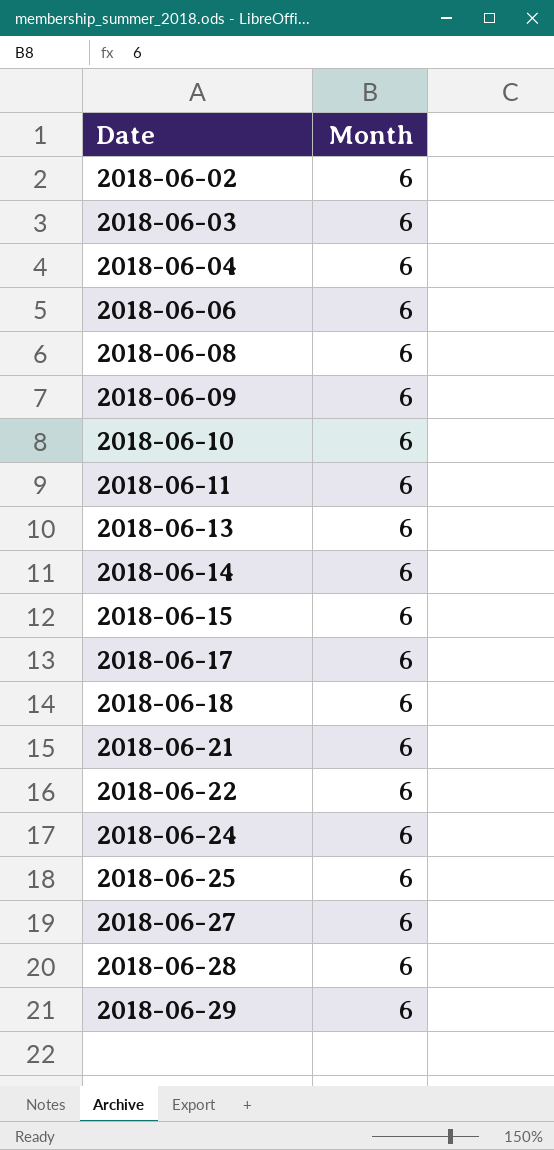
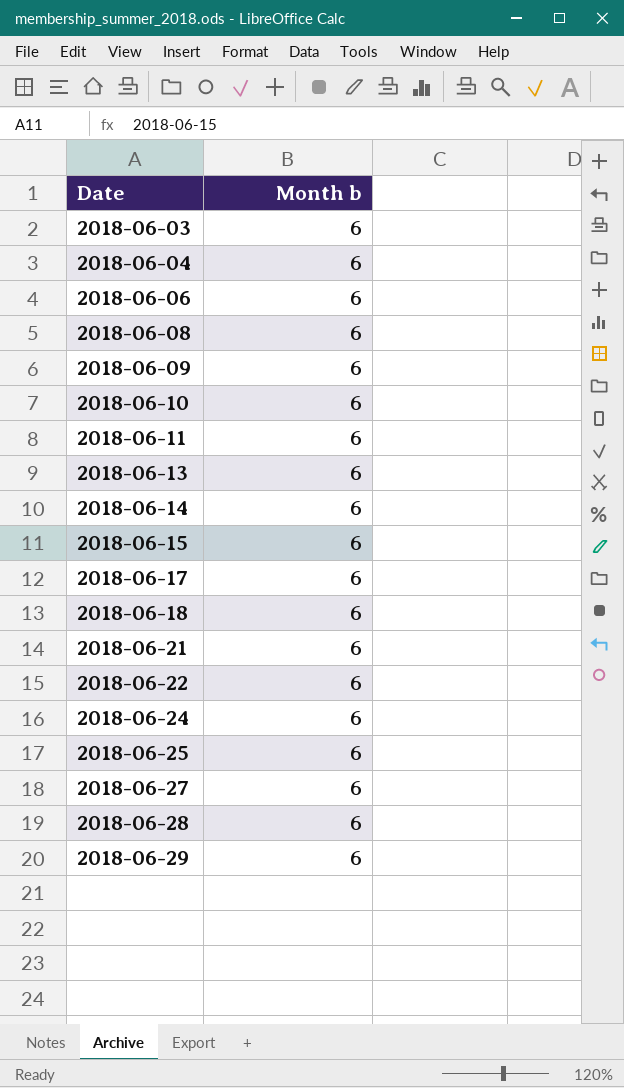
column name: Month -> Month b
row 2018-06-02: 6 -> none

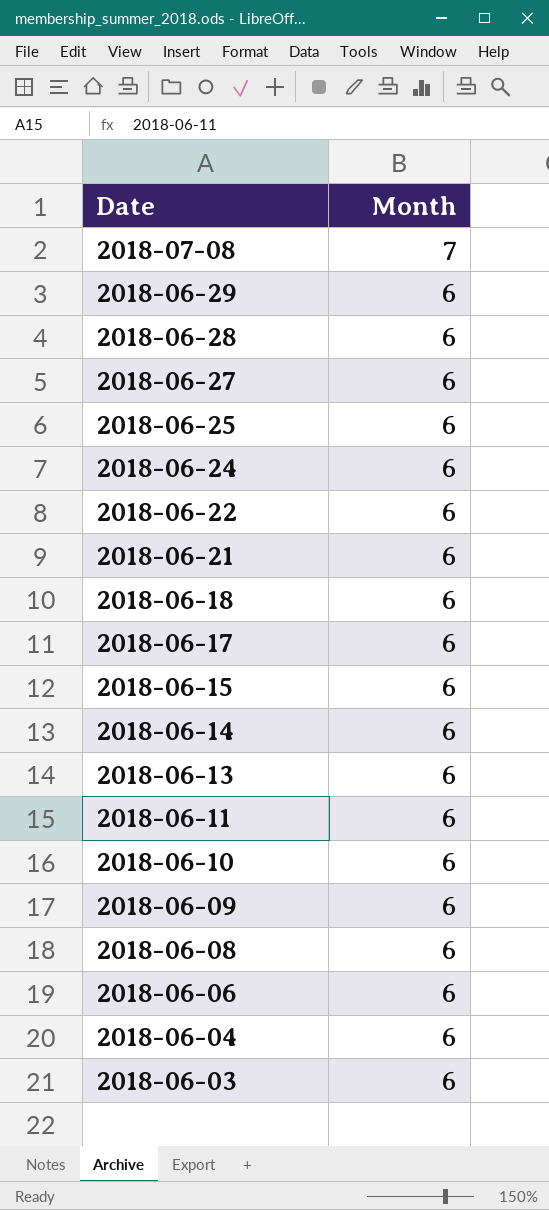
row order: Date ascending -> Date descending
column name: Month b -> Month
row 2018-07-08: none -> 7

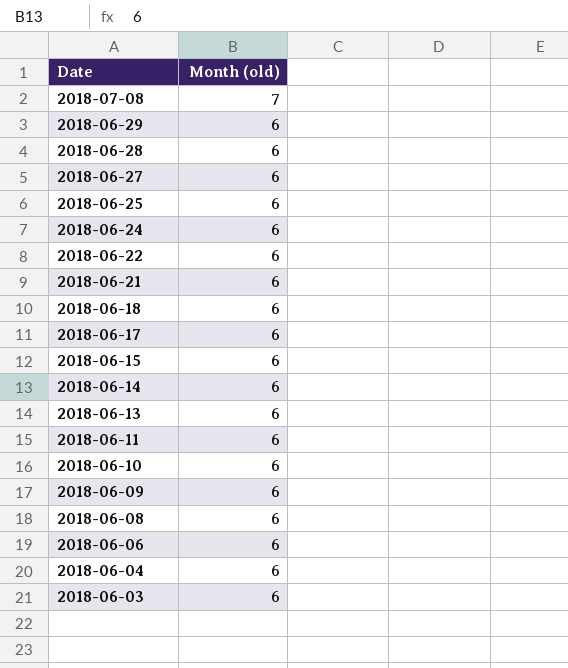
column name: Month -> Month (old)

